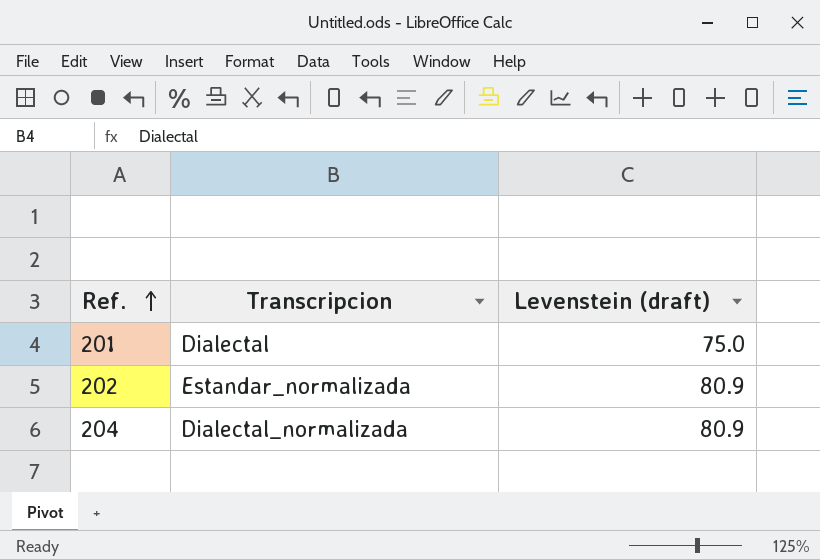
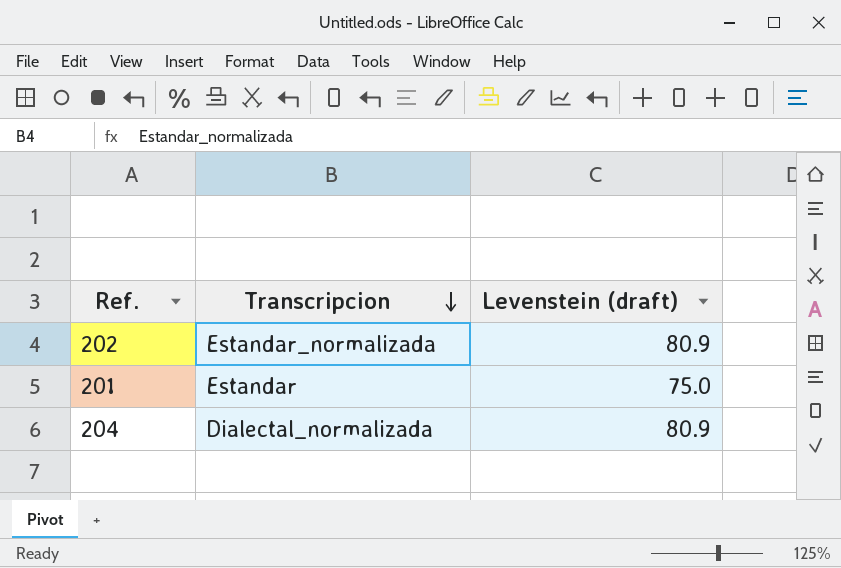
row order: Ref. ascending -> Transcripcion descending
201 | Transcripcion: Dialectal -> Estandar

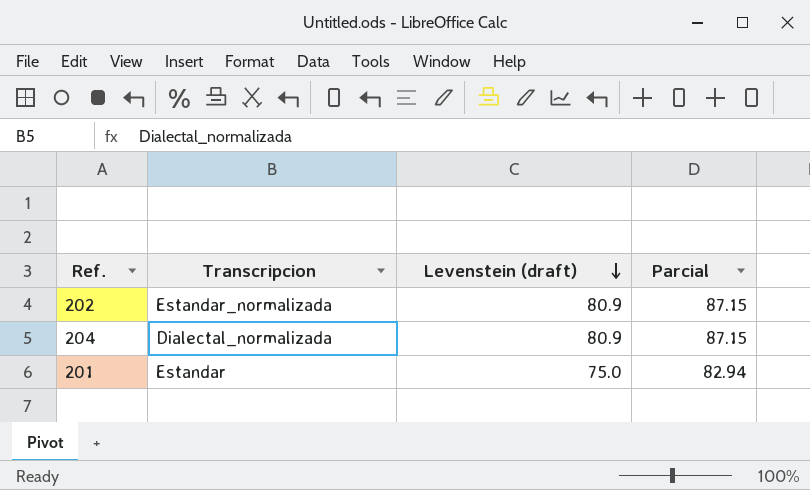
row order: Transcripcion descending -> Levenstein (draft) descending
column Parcial | position: none -> 4

